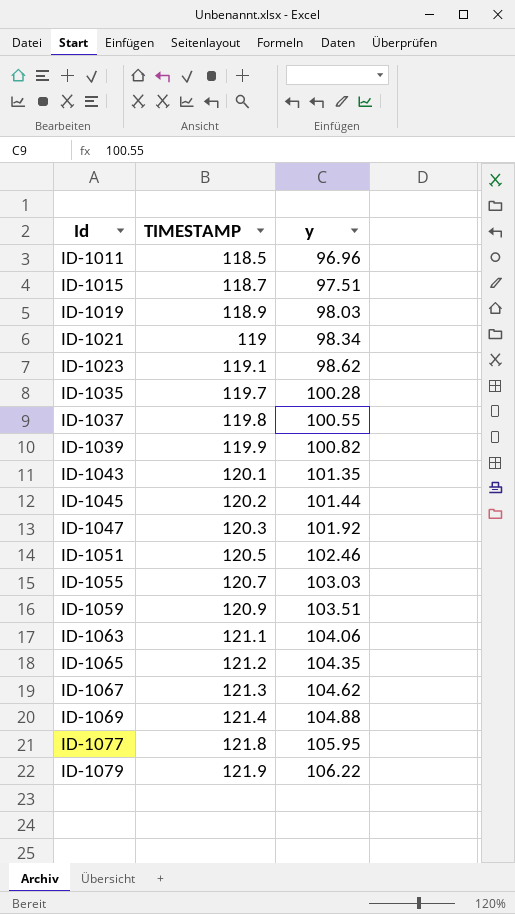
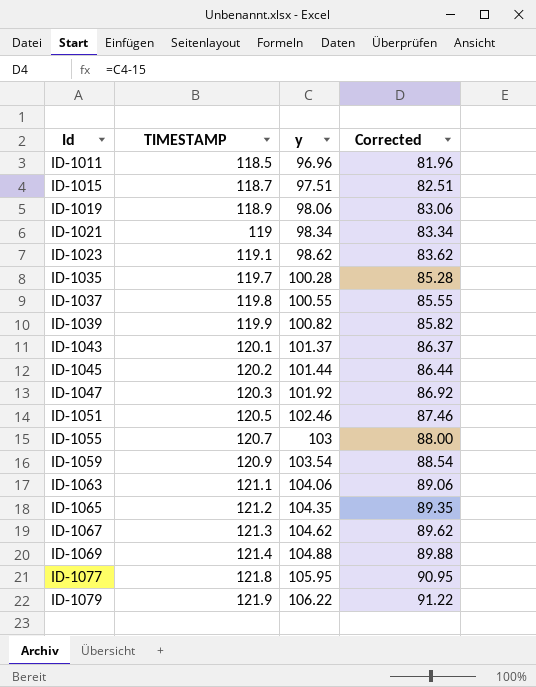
column Corrected | formula: none -> [y] - 15
ID-1019 | y: 98.03 -> 98.06
ID-1043 | y: 101.35 -> 101.37
ID-1055 | y: 103.03 -> 103
ID-1059 | y: 103.51 -> 103.54

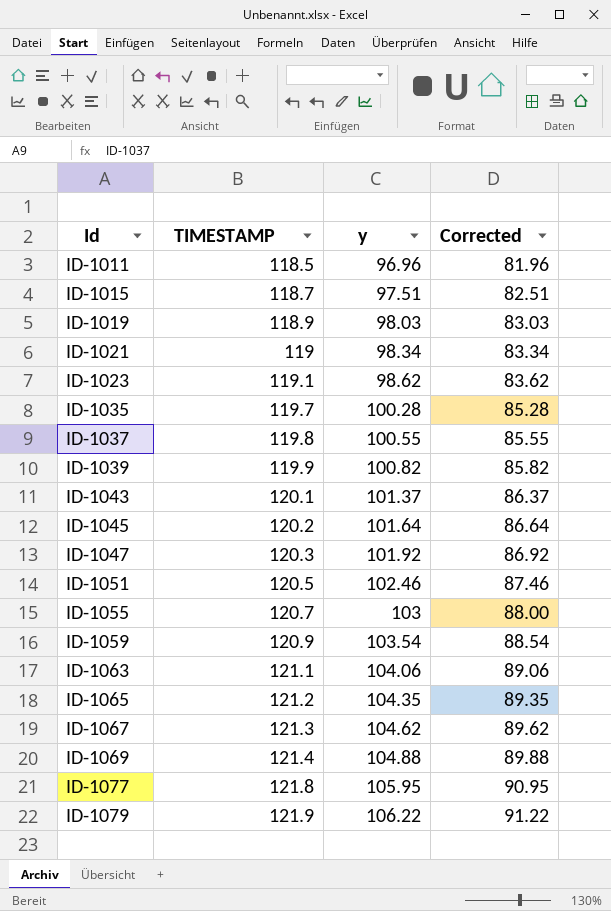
ID-1019 | y: 98.06 -> 98.03
ID-1019 | Corrected: 83.06 -> 83.03
ID-1045 | y: 101.44 -> 101.64
ID-1045 | Corrected: 86.44 -> 86.64

